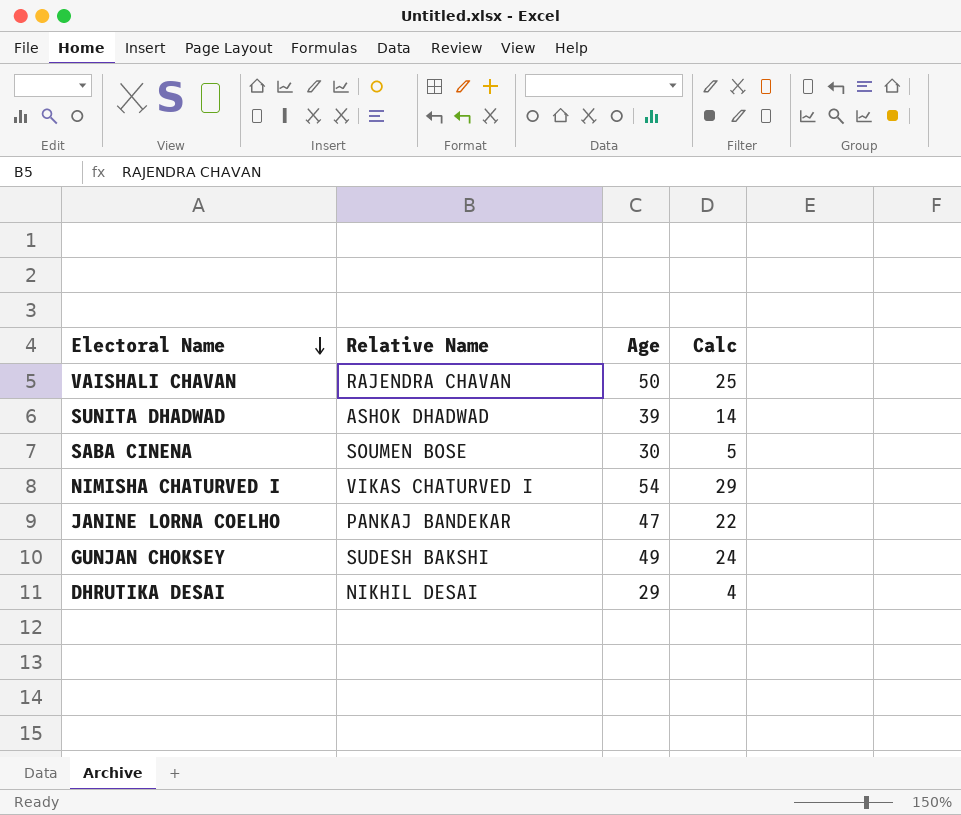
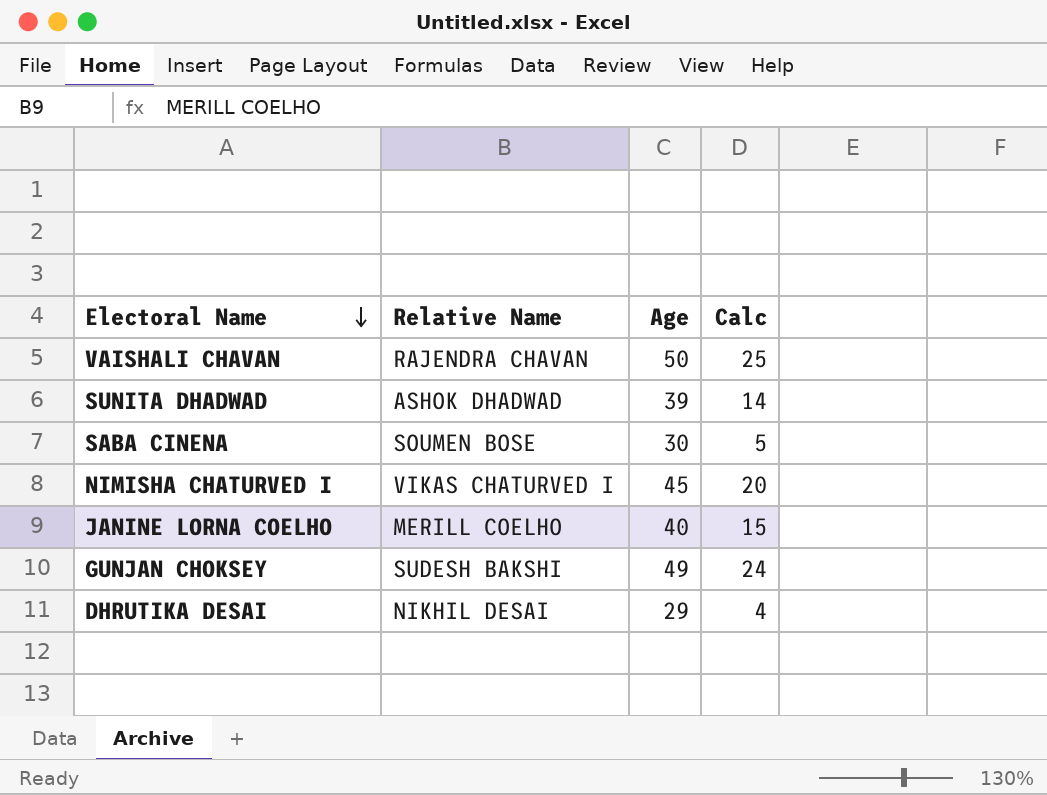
NIMISHA CHATURVED I | Age: 54 -> 45
NIMISHA CHATURVED I | Calc: 29 -> 20
JANINE LORNA COELHO | Relative Name: PANKAJ BANDEKAR -> MERILL COELHO
JANINE LORNA COELHO | Age: 47 -> 40
JANINE LORNA COELHO | Calc: 22 -> 15

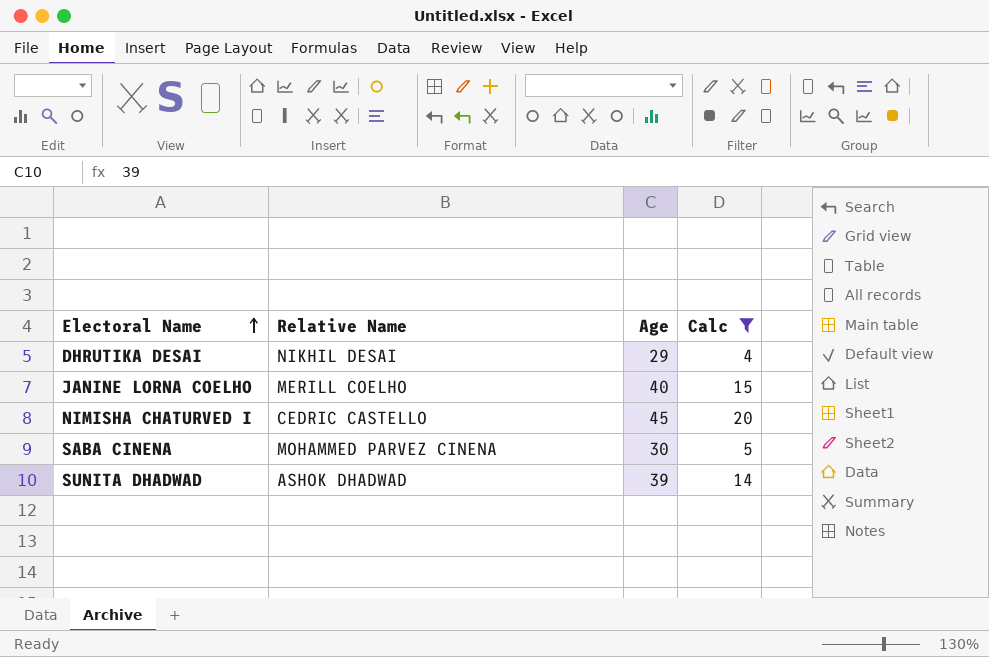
filter: none -> Calc <= 20
row order: Electoral Name descending -> Electoral Name ascending
NIMISHA CHATURVED I | Relative Name: VIKAS CHATURVED I -> CEDRIC CASTELLO
SABA CINENA | Relative Name: SOUMEN BOSE -> MOHAMMED PARVEZ CINENA

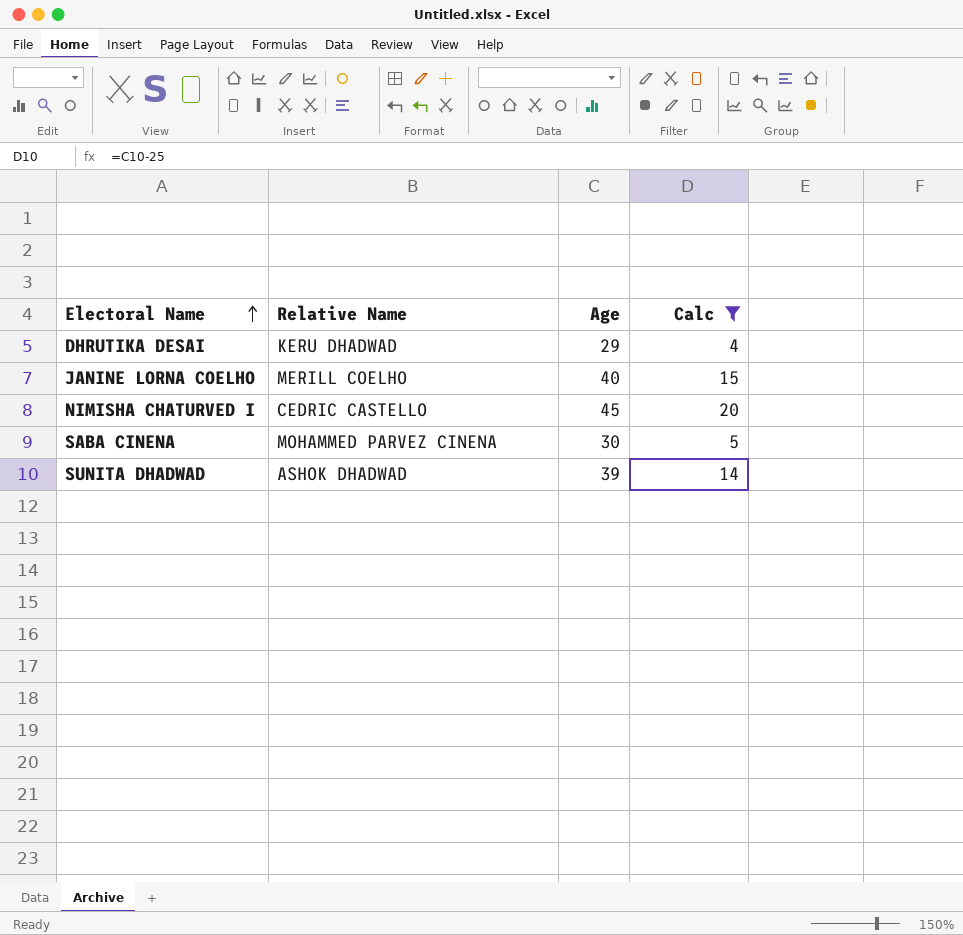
DHRUTIKA DESAI | Relative Name: NIKHIL DESAI -> KERU DHADWAD

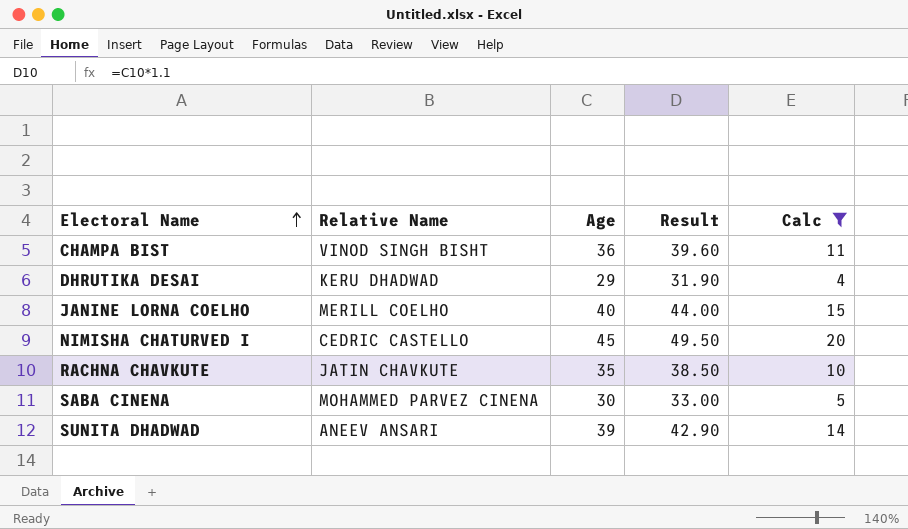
column Result | formula: none -> [Age] * 1.1
row CHAMPA BIST: none -> VINOD SINGH BISHT | 36 | 39.60 | 11
row RACHNA CHAVKUTE: none -> JATIN CHAVKUTE | 35 | 38.50 | 10
SUNITA DHADWAD | Relative Name: ASHOK DHADWAD -> ANEEV ANSARI

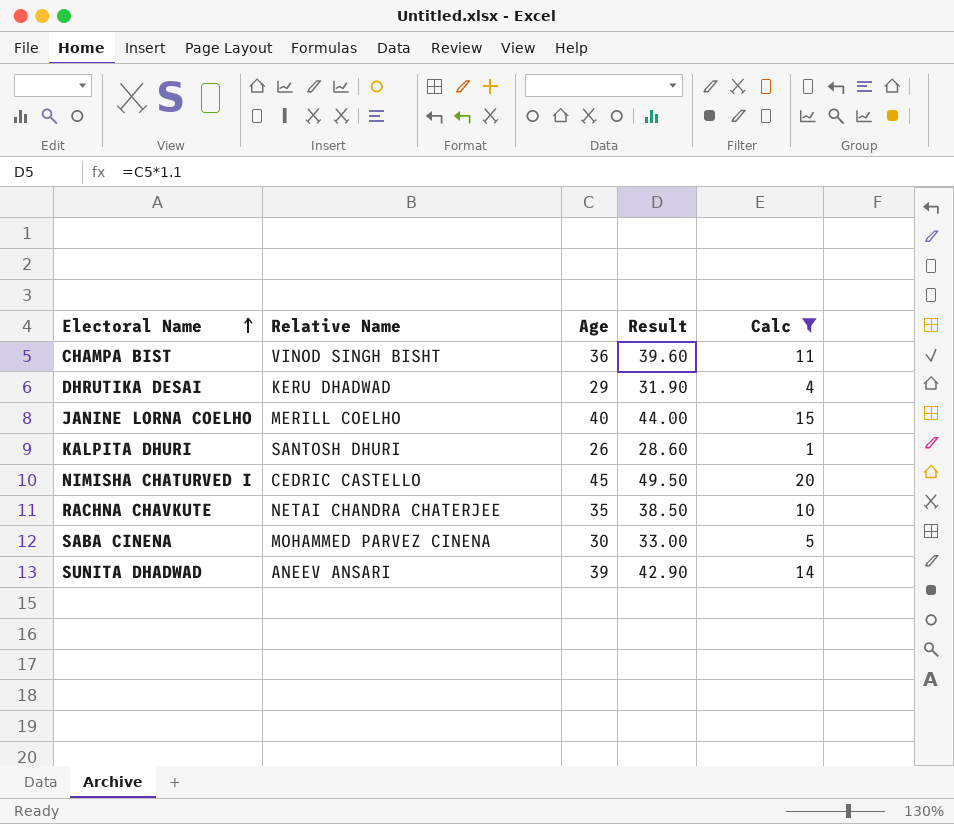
row KALPITA DHURI: none -> SANTOSH DHURI | 26 | 28.60 | 1
RACHNA CHAVKUTE | Relative Name: JATIN CHAVKUTE -> NETAI CHANDRA CHATERJEE

